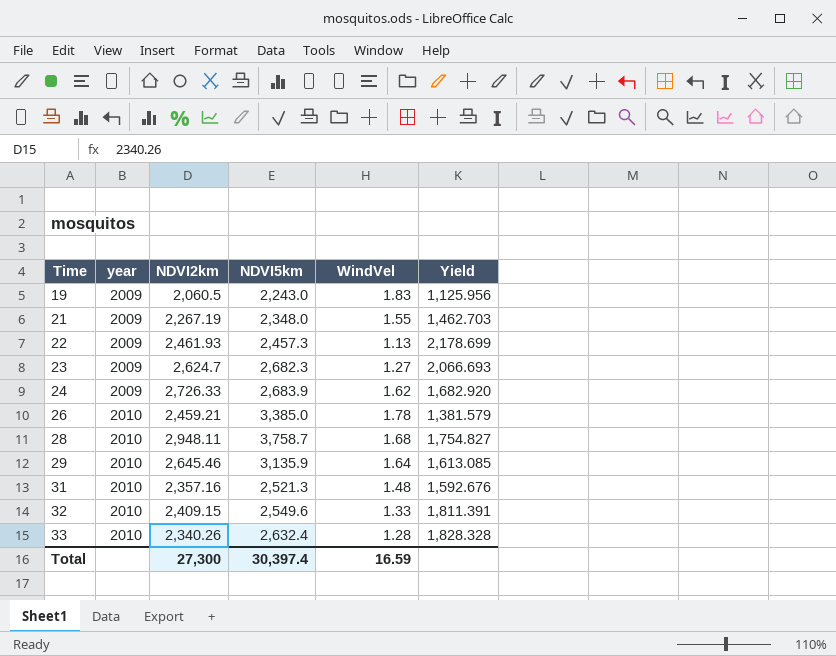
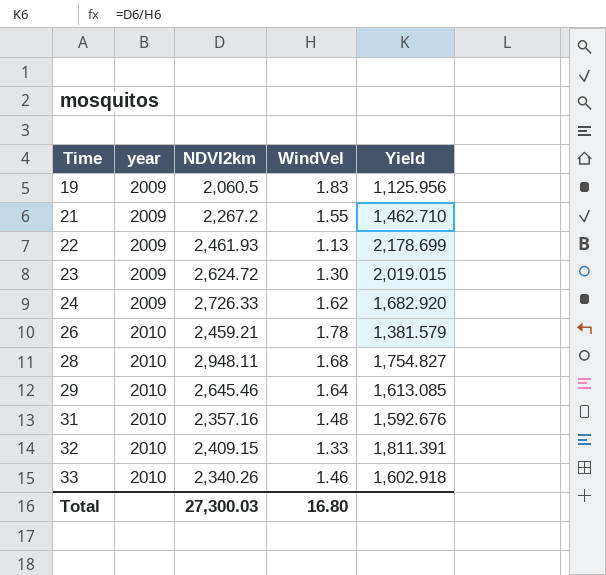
column NDVI5km | position: 4 -> none
21 | NDVI2km: 2,267.19 -> 2,267.2
21 | Yield: 1,462.703 -> 1,462.710
23 | NDVI2km: 2,624.7 -> 2,624.72
23 | WindVel: 1.27 -> 1.30
23 | Yield: 2,066.693 -> 2,019.015
33 | WindVel: 1.28 -> 1.46
33 | Yield: 1,828.328 -> 1,602.918
Total | NDVI2km: 27,300 -> 27,300.03
Total | WindVel: 16.59 -> 16.80

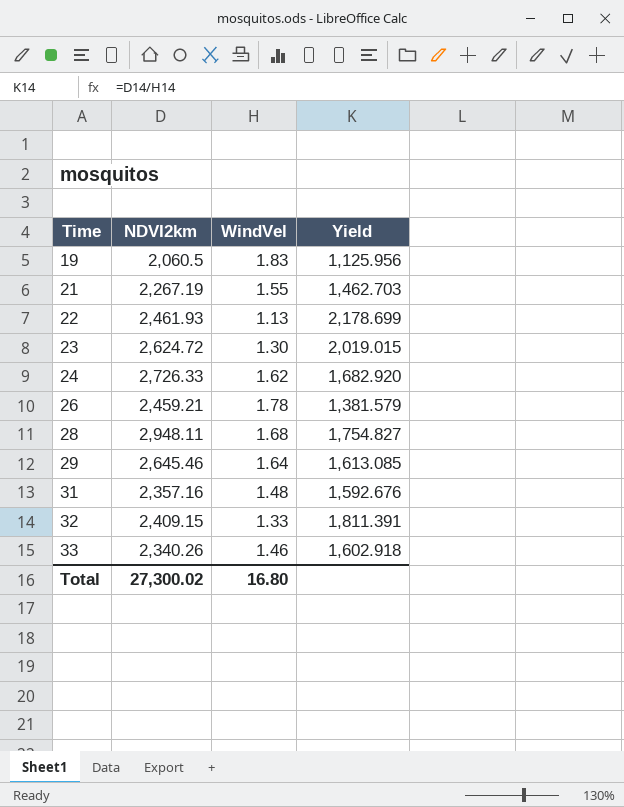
column year | position: 2 -> none
21 | NDVI2km: 2,267.2 -> 2,267.19
21 | Yield: 1,462.710 -> 1,462.703
Total | NDVI2km: 27,300.03 -> 27,300.02

